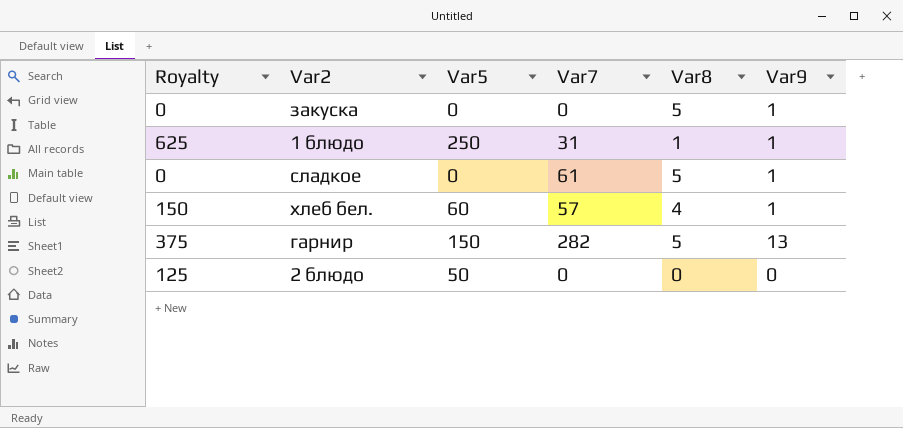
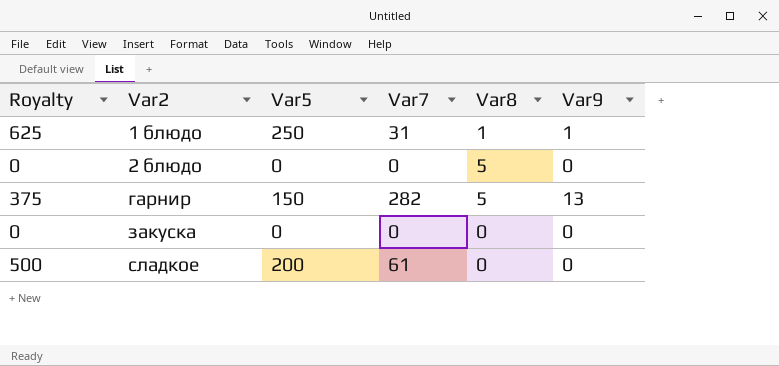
row order: none -> Var2 ascending
row хлеб бел.: 150 | 60 | 57 | 4 | 1 -> none
2 блюдо | Royalty: 125 -> 0
2 блюдо | Var5: 50 -> 0
2 блюдо | Var8: 0 -> 5
закуска | Var8: 5 -> 0
закуска | Var9: 1 -> 0
сладкое | Royalty: 0 -> 500
сладкое | Var5: 0 -> 200
сладкое | Var8: 5 -> 0
сладкое | Var9: 1 -> 0

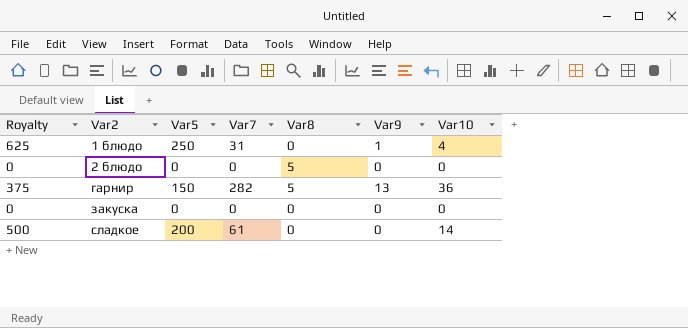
column Var10 | position: none -> 7
1 блюдо | Var8: 1 -> 0

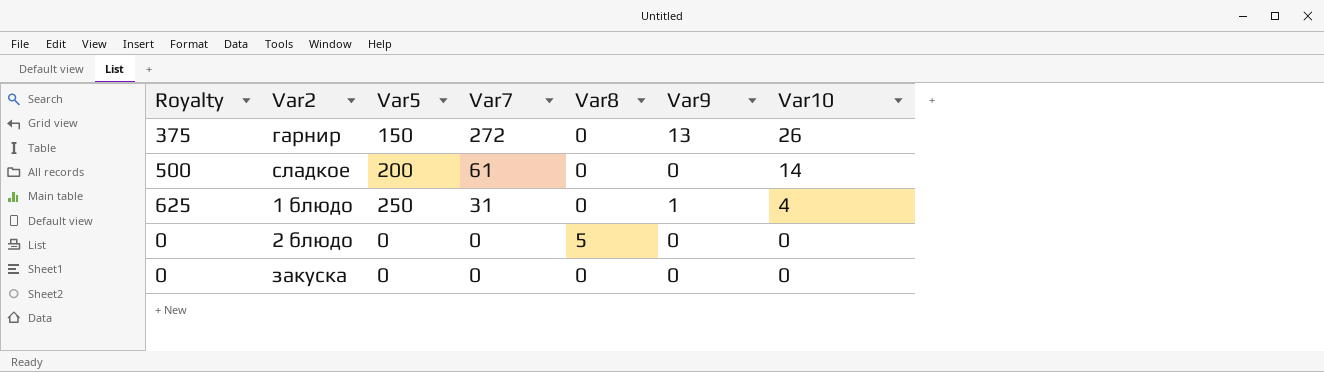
row order: Var2 ascending -> Var7 descending
гарнир | Var7: 282 -> 272
гарнир | Var8: 5 -> 0
гарнир | Var10: 36 -> 26

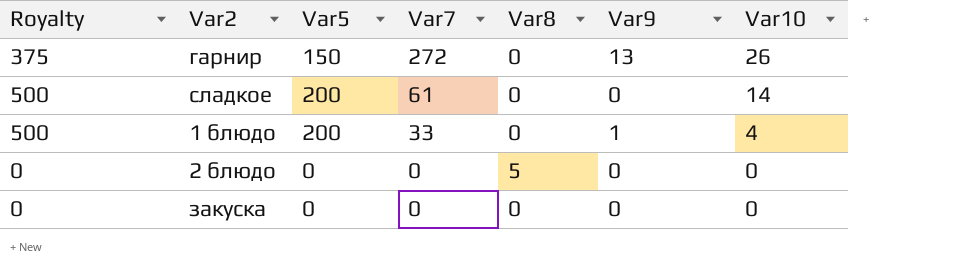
1 блюдо | Royalty: 625 -> 500
1 блюдо | Var5: 250 -> 200
1 блюдо | Var7: 31 -> 33

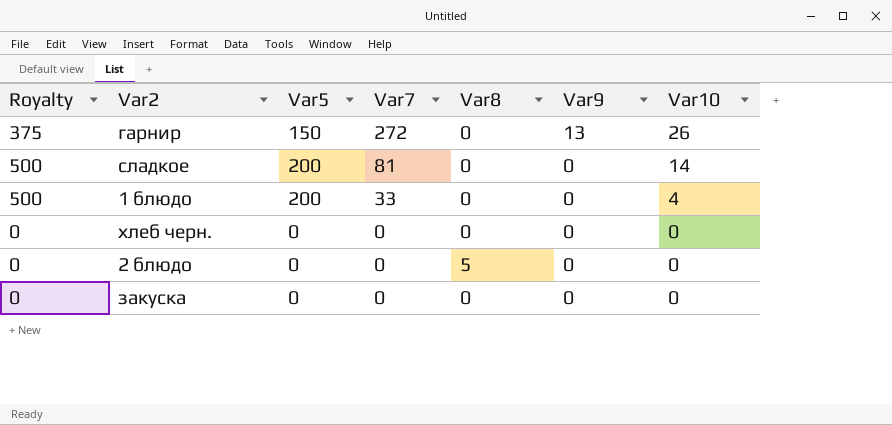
сладкое | Var7: 61 -> 81
1 блюдо | Var9: 1 -> 0
row хлеб черн.: none -> 0 | 0 | 0 | 0 | 0 | 0

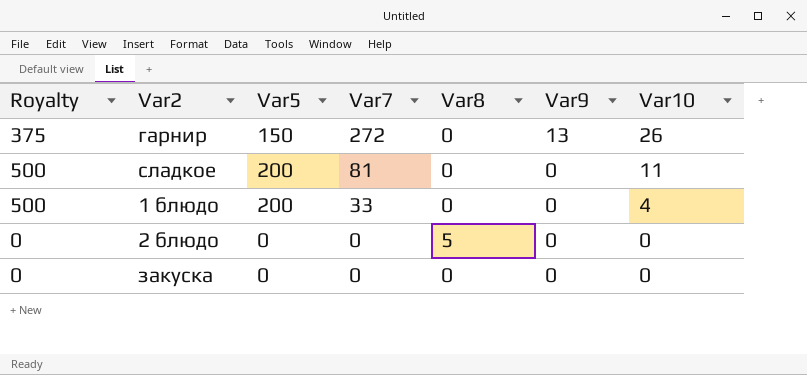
row хлеб черн.: 0 | 0 | 0 | 0 | 0 | 0 -> none
сладкое | Var10: 14 -> 11

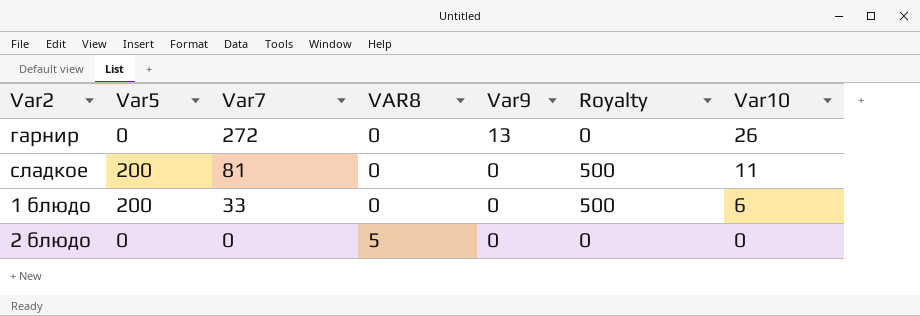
column name: Var8 -> VAR8
column Royalty | position: 1 -> 6
row закуска: 0 | 0 | 0 | 0 | 0 | 0 -> none
гарнир | Var5: 150 -> 0
гарнир | Royalty: 375 -> 0
1 блюдо | Var10: 4 -> 6

